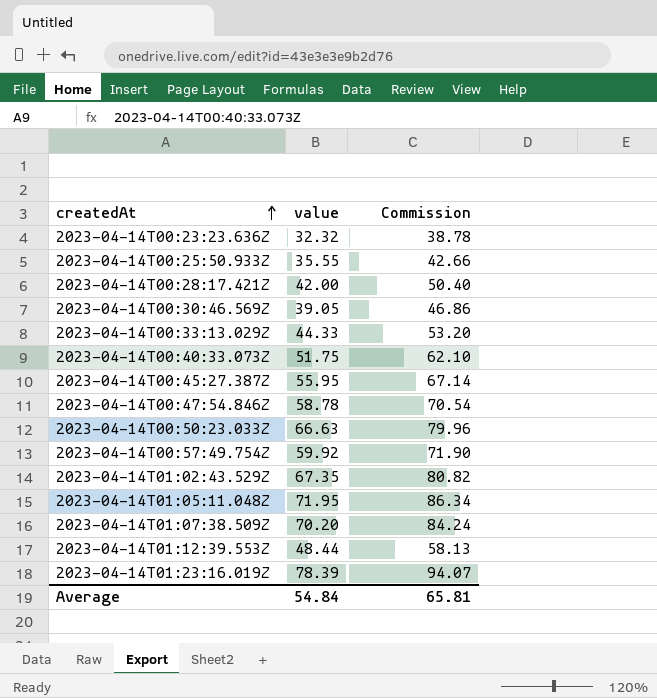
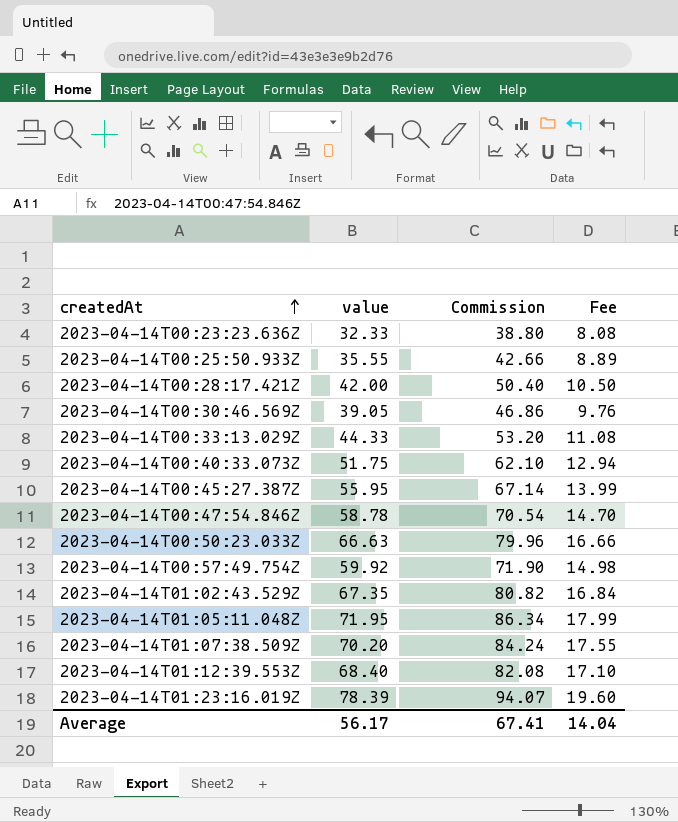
column Fee | formula: none -> [value] * 0.25
2023-04-14T00:23:23.636Z | value: 32.32 -> 32.33
2023-04-14T00:23:23.636Z | Commission: 38.78 -> 38.80
2023-04-14T01:12:39.553Z | value: 48.44 -> 68.40
2023-04-14T01:12:39.553Z | Commission: 58.13 -> 82.08
Average | value: 54.84 -> 56.17
Average | Commission: 65.81 -> 67.41

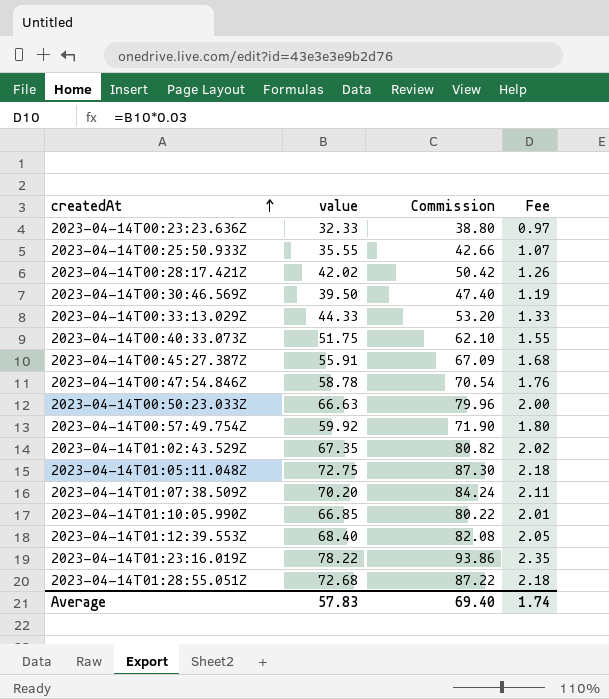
column Fee | formula: [value] * 0.25 -> [value] * 0.03
2023-04-14T00:28:17.421Z | value: 42.00 -> 42.02
2023-04-14T00:28:17.421Z | Commission: 50.40 -> 50.42
2023-04-14T00:30:46.569Z | value: 39.05 -> 39.50
2023-04-14T00:30:46.569Z | Commission: 46.86 -> 47.40
2023-04-14T00:45:27.387Z | value: 55.95 -> 55.91
2023-04-14T00:45:27.387Z | Commission: 67.14 -> 67.09
2023-04-14T01:05:11.048Z | value: 71.95 -> 72.75
2023-04-14T01:05:11.048Z | Commission: 86.34 -> 87.30
row 2023-04-14T01:10:05.990Z: none -> 66.85 | 80.22 | 2.01
2023-04-14T01:23:16.019Z | value: 78.39 -> 78.22
2023-04-14T01:23:16.019Z | Commission: 94.07 -> 93.86
row 2023-04-14T01:28:55.051Z: none -> 72.68 | 87.22 | 2.18
Average | value: 56.17 -> 57.83
Average | Commission: 67.41 -> 69.40
Average | Fee: 14.04 -> 1.74

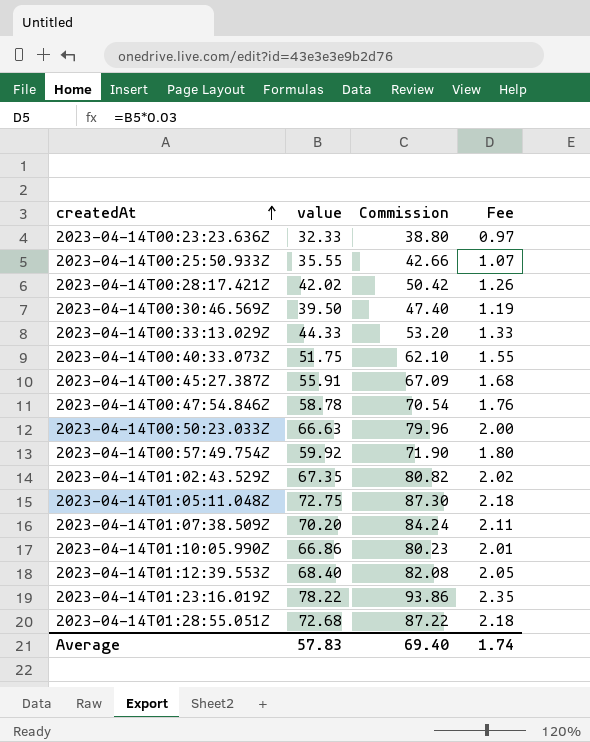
2023-04-14T01:10:05.990Z | value: 66.85 -> 66.86
2023-04-14T01:10:05.990Z | Commission: 80.22 -> 80.23

